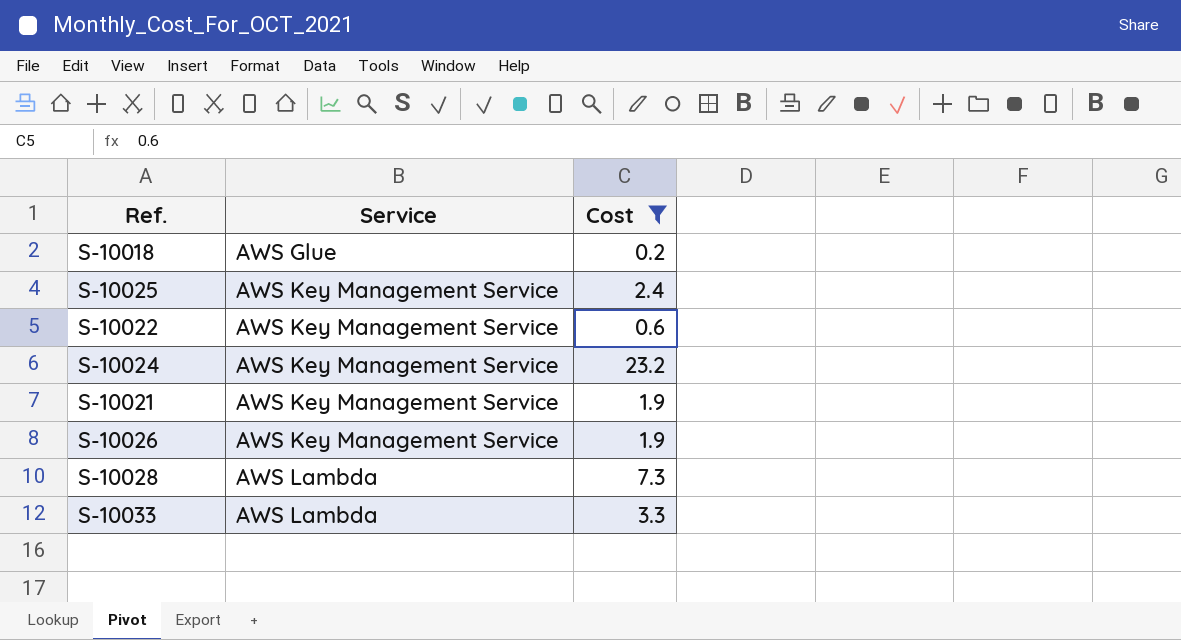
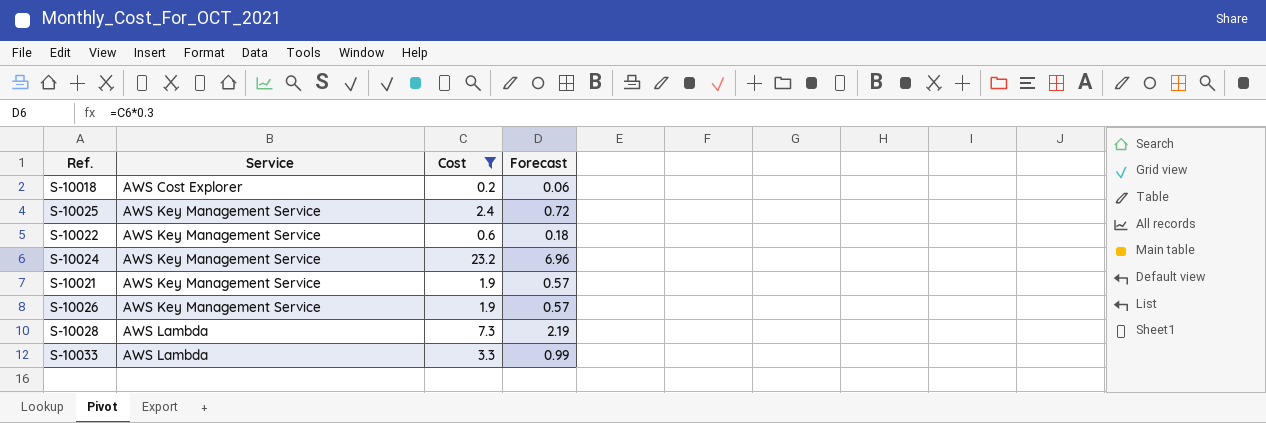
column Forecast | formula: none -> [Cost] * 0.3
S-10018 | Service: AWS Glue -> AWS Cost Explorer

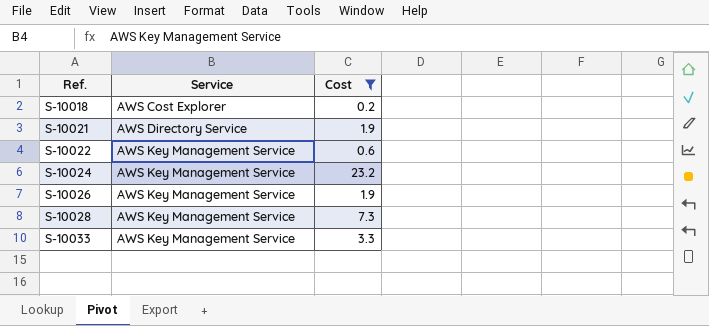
row order: Service ascending -> Ref. ascending
column Forecast | formula: [Cost] * 0.3 -> none
row S-10025: AWS Key Management Service | 2.4 | 0.72 -> none
S-10021 | Service: AWS Key Management Service -> AWS Directory Service
S-10028 | Service: AWS Lambda -> AWS Key Management Service
S-10033 | Service: AWS Lambda -> AWS Key Management Service

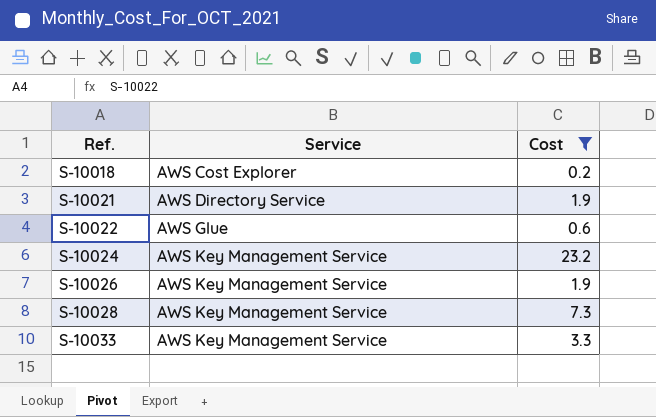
S-10022 | Service: AWS Key Management Service -> AWS Glue

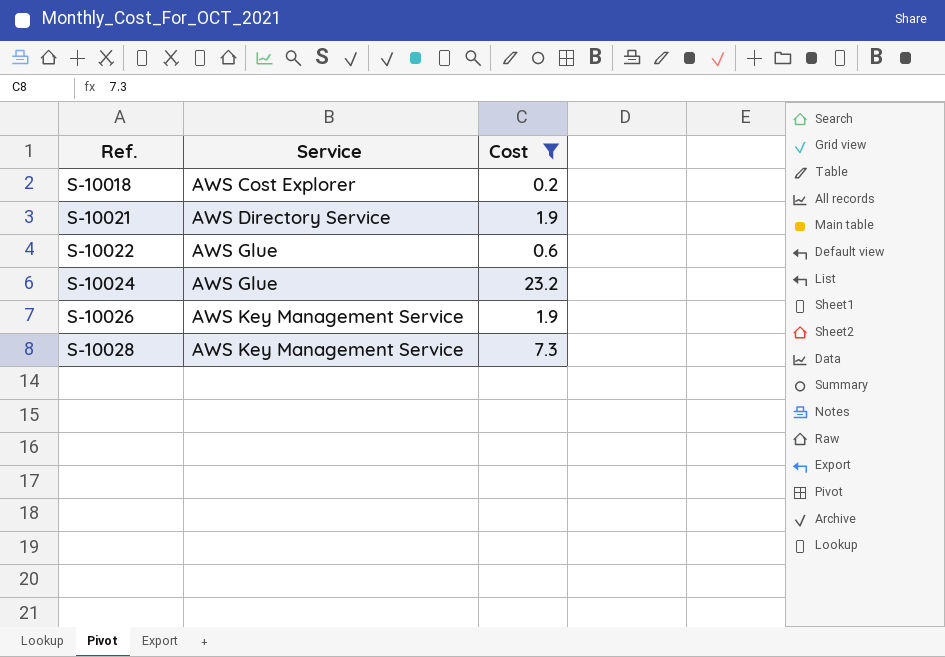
row S-10033: AWS Key Management Service | 3.3 -> none
S-10024 | Service: AWS Key Management Service -> AWS Glue

